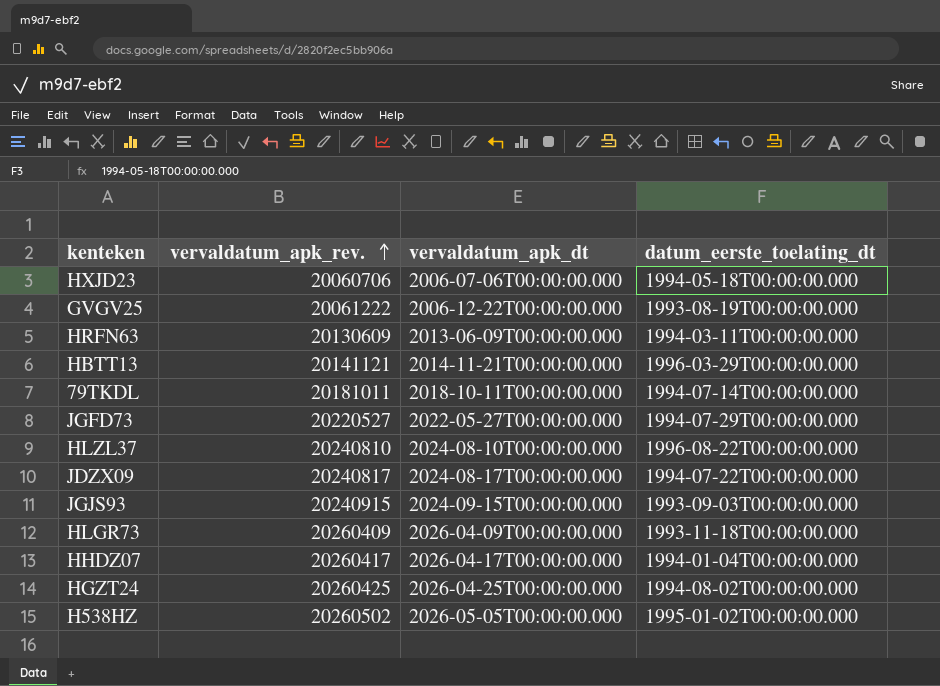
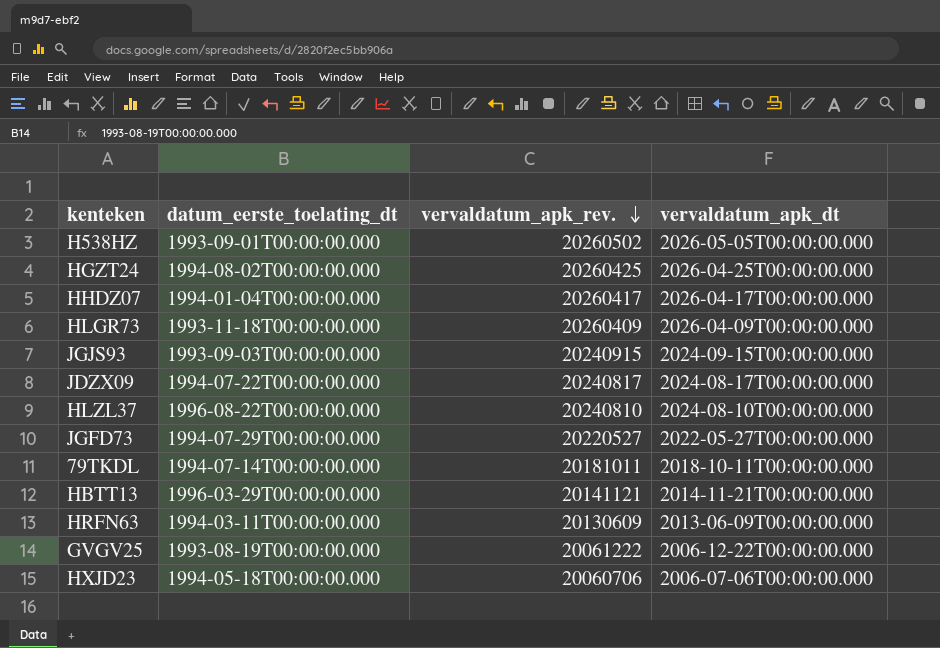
row order: vervaldatum_apk_rev. ascending -> vervaldatum_apk_rev. descending
column datum_eerste_toelating_dt | position: 4 -> 2
H538HZ | datum_eerste_toelating_dt: 1995-01-02T00:00:00.000 -> 1993-09-01T00:00:00.000

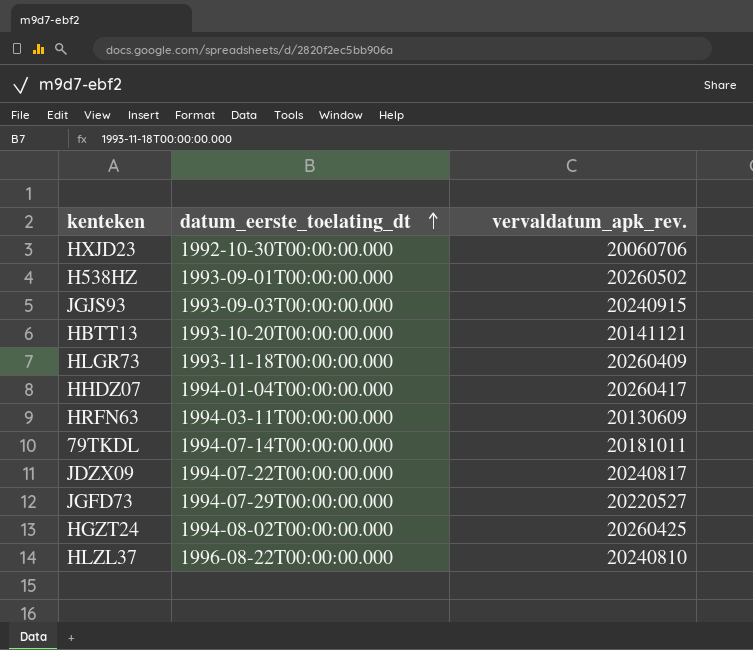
row order: vervaldatum_apk_rev. descending -> datum_eerste_toelating_dt ascending
column vervaldatum_apk_dt | position: 4 -> none
row GVGV25: 1993-08-19T00:00:00.000 | 20061222 | 2006-12-22T00:00:00.000 -> none
HXJD23 | datum_eerste_toelating_dt: 1994-05-18T00:00:00.000 -> 1992-10-30T00:00:00.000
HBTT13 | datum_eerste_toelating_dt: 1996-03-29T00:00:00.000 -> 1993-10-20T00:00:00.000

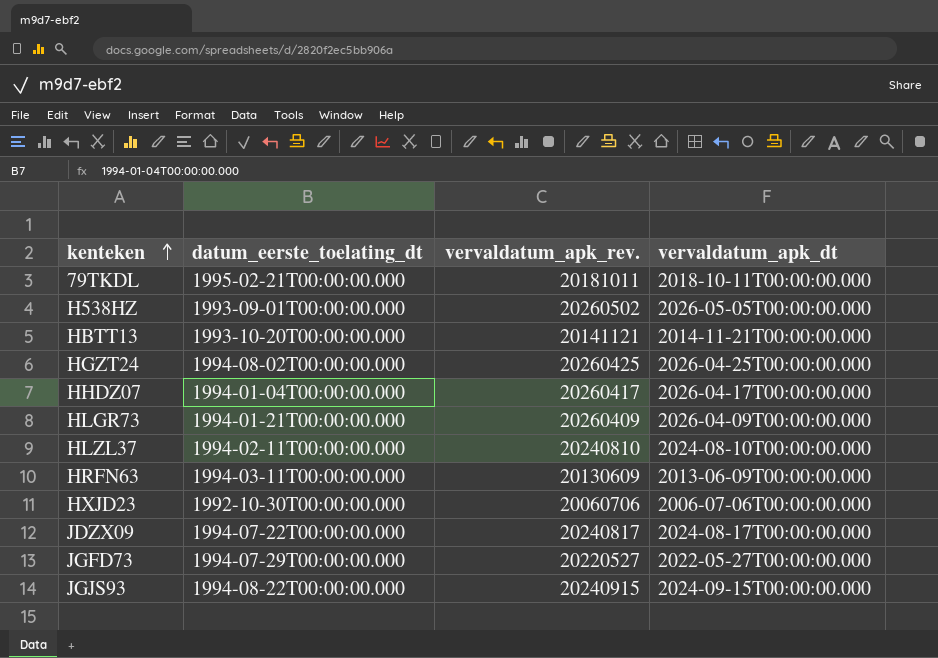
row order: datum_eerste_toelating_dt ascending -> kenteken ascending
column vervaldatum_apk_dt | position: none -> 4
79TKDL | datum_eerste_toelating_dt: 1994-07-14T00:00:00.000 -> 1995-02-21T00:00:00.000
HLGR73 | datum_eerste_toelating_dt: 1993-11-18T00:00:00.000 -> 1994-01-21T00:00:00.000
HLZL37 | datum_eerste_toelating_dt: 1996-08-22T00:00:00.000 -> 1994-02-11T00:00:00.000
JGJS93 | datum_eerste_toelating_dt: 1993-09-03T00:00:00.000 -> 1994-08-22T00:00:00.000

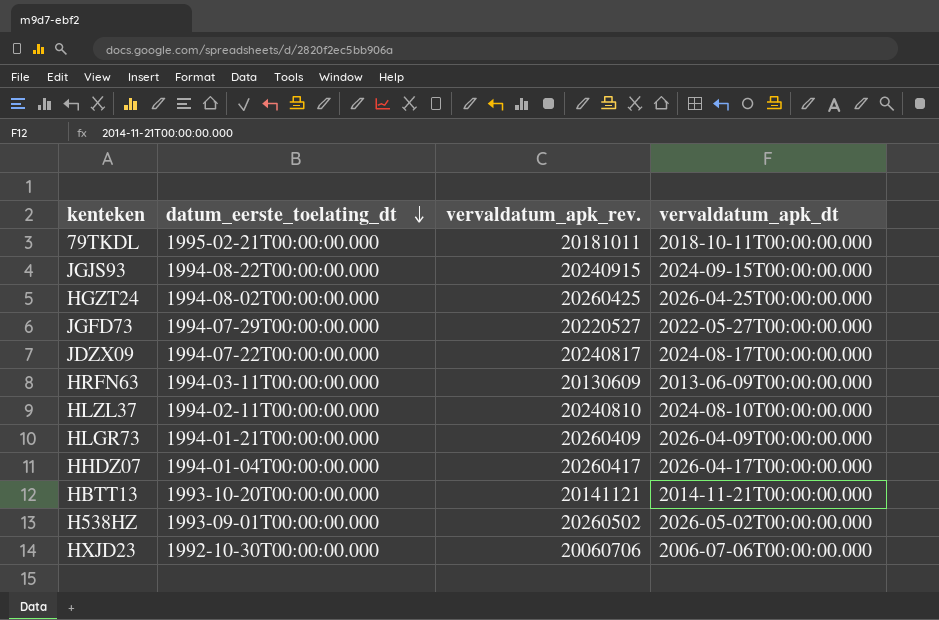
row order: kenteken ascending -> datum_eerste_toelating_dt descending
H538HZ | vervaldatum_apk_dt: 2026-05-05T00:00:00.000 -> 2026-05-02T00:00:00.000

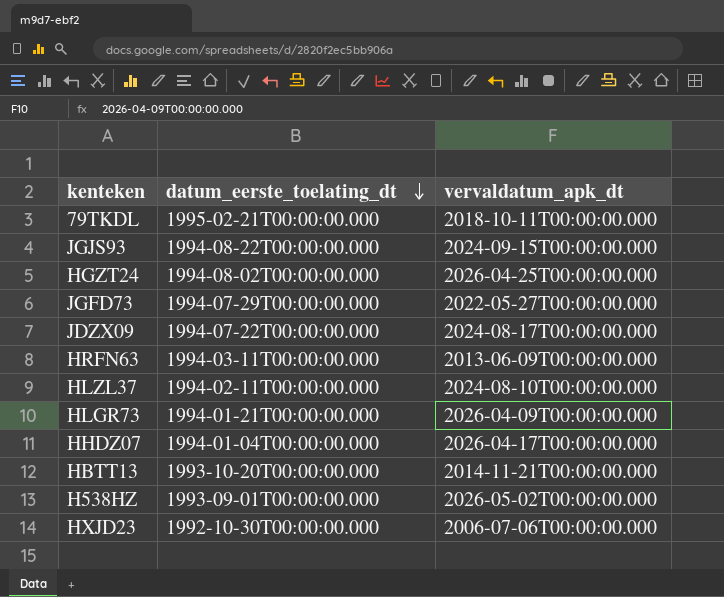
column vervaldatum_apk_rev. | position: 3 -> none

